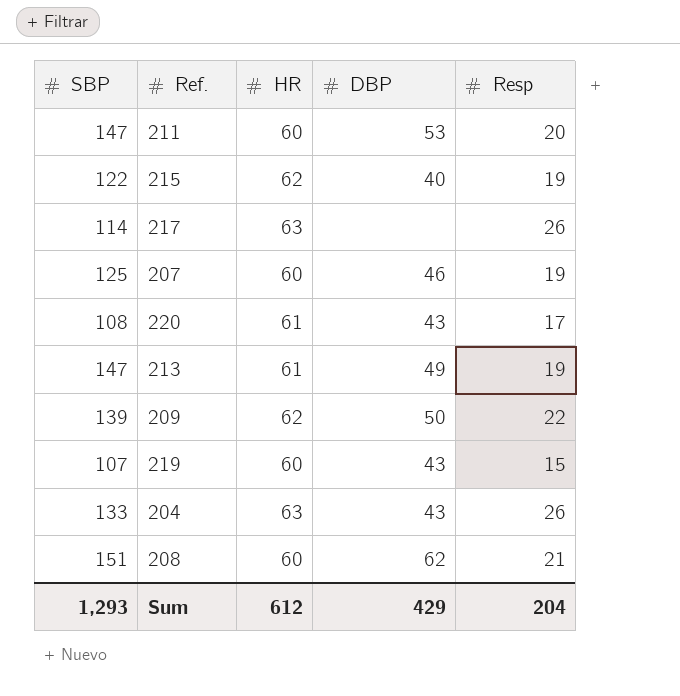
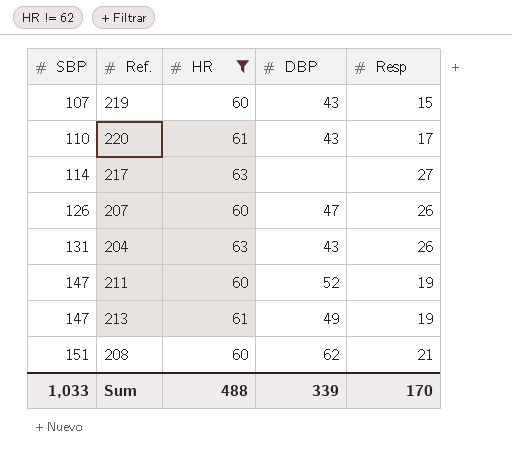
filter: none -> HR != 62
row order: none -> SBP ascending
220 | SBP: 108 -> 110
217 | Resp: 26 -> 27
207 | SBP: 125 -> 126
207 | DBP: 46 -> 47
207 | Resp: 19 -> 26
204 | SBP: 133 -> 131
211 | DBP: 53 -> 52
211 | Resp: 20 -> 19
Sum | SBP: 1,293 -> 1,033
Sum | HR: 612 -> 488
Sum | DBP: 429 -> 339
Sum | Resp: 204 -> 170

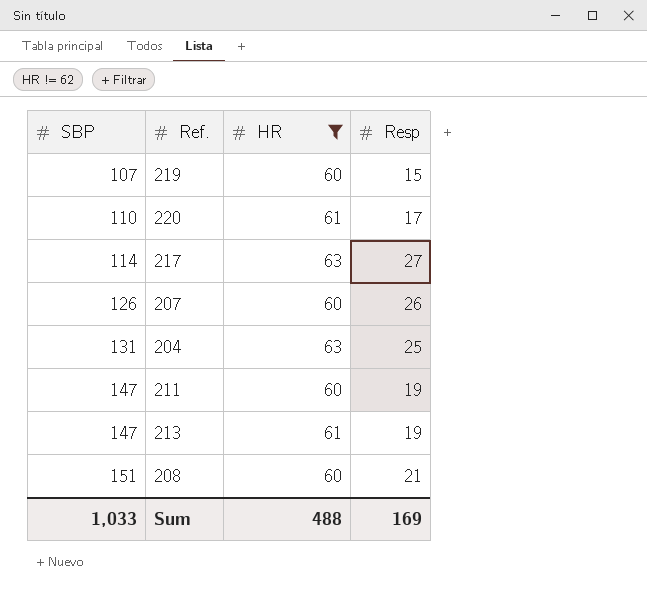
column DBP | position: 4 -> none
204 | Resp: 26 -> 25
Sum | Resp: 170 -> 169

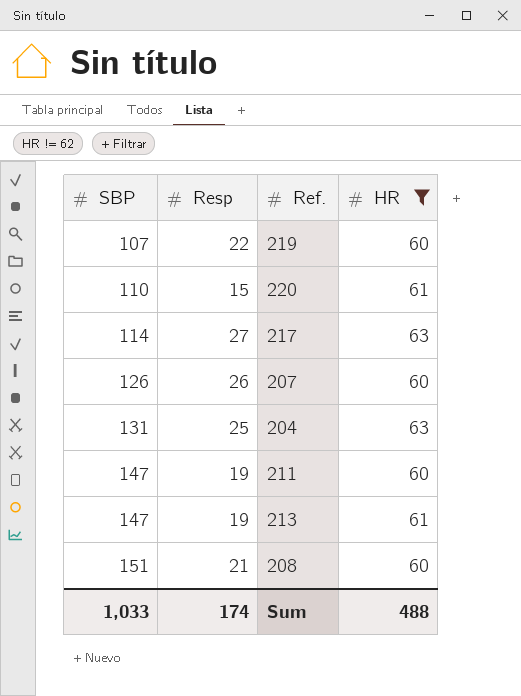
column Resp | position: 4 -> 2
219 | Resp: 15 -> 22
220 | Resp: 17 -> 15
Sum | Resp: 169 -> 174

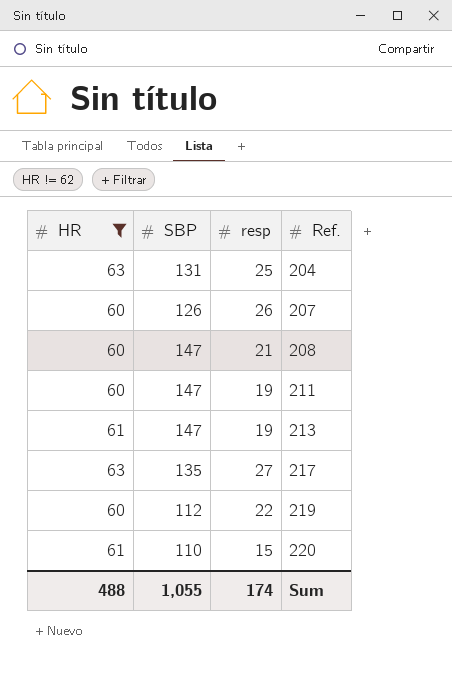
row order: SBP ascending -> Ref. ascending
column HR | position: 4 -> 1
column name: Resp -> resp
208 | SBP: 151 -> 147
217 | SBP: 114 -> 135
219 | SBP: 107 -> 112
Sum | SBP: 1,033 -> 1,055

